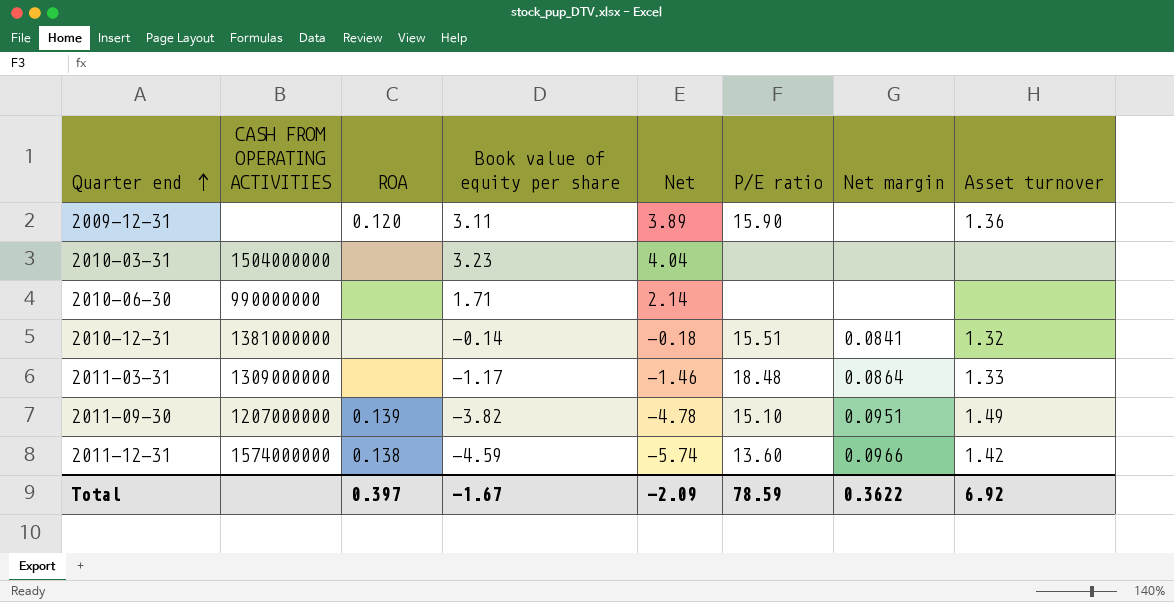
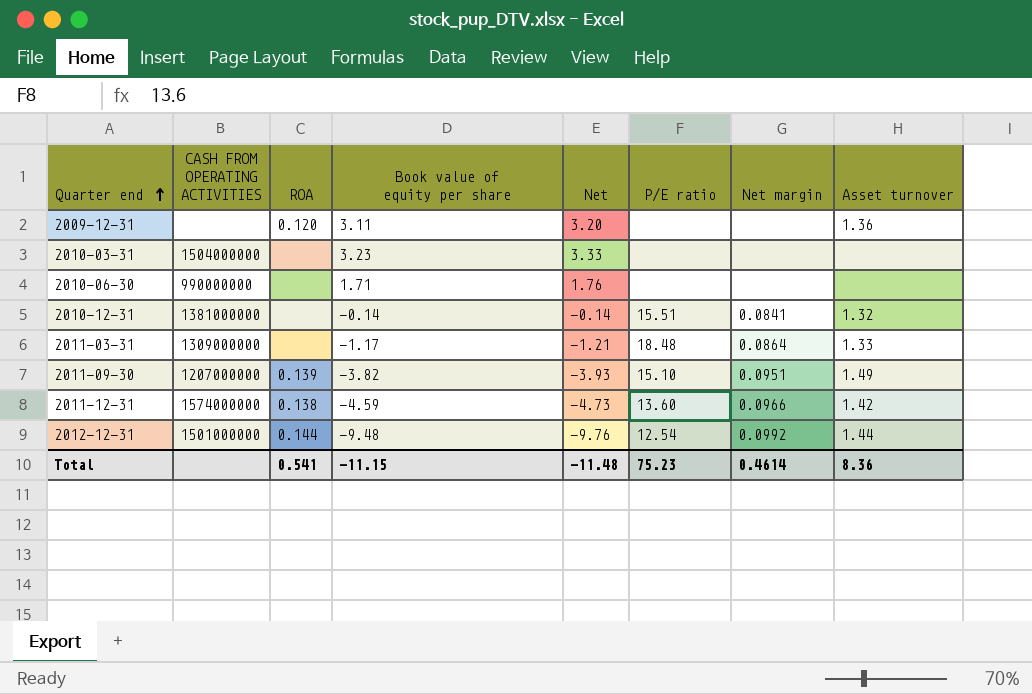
column Net | formula: [Book value of equity per share] * 1.25 -> [Book value of equity per share] * 1.03
2009-12-31 | P/E ratio: 15.90 -> none
row 2012-12-31: none -> 1501000000 | 0.144 | -9.48 | -9.76 | 12.54 | 0.0992 | 1.44
Total | ROA: 0.397 -> 0.541
Total | Book value of equity per share: -1.67 -> -11.15
Total | Net: -2.09 -> -11.48
Total | P/E ratio: 78.59 -> 75.23
Total | Net margin: 0.3622 -> 0.4614
Total | Asset turnover: 6.92 -> 8.36

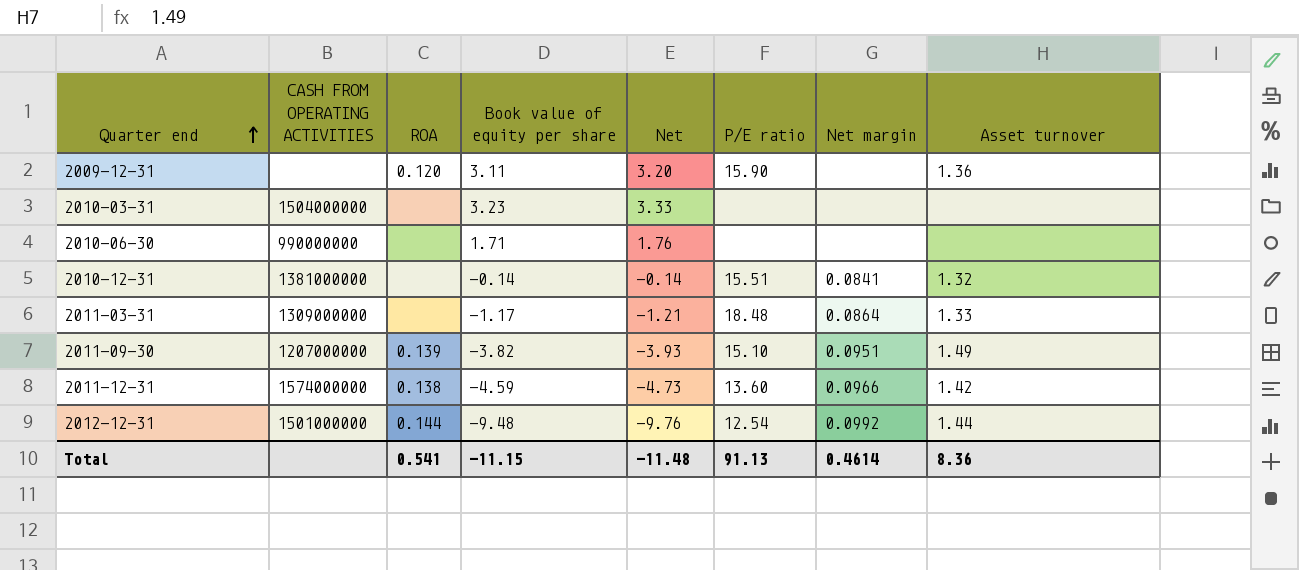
2009-12-31 | P/E ratio: none -> 15.90
Total | P/E ratio: 75.23 -> 91.13

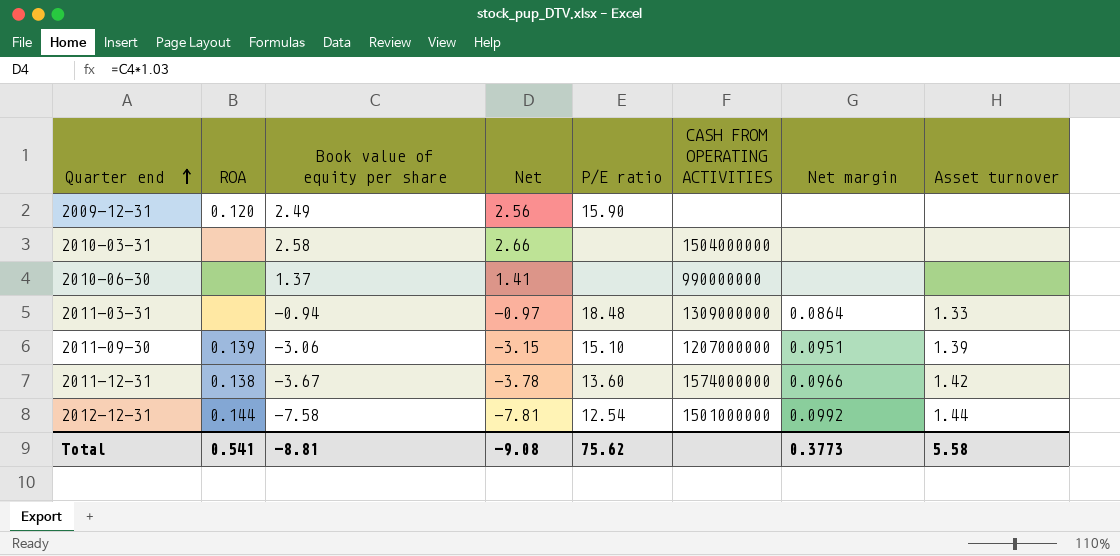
column CASH FROM OPERATING ACTIVITIES | position: 2 -> 6
row 2010-12-31: 1381000000 | none | -0.14 | -0.14 | 15.51 | 0.0841 | 1.32 -> none
2009-12-31 | Book value of equity per share: 3.11 -> 2.49
2009-12-31 | Net: 3.20 -> 2.56
2009-12-31 | Asset turnover: 1.36 -> none
2010-03-31 | Book value of equity per share: 3.23 -> 2.58
2010-03-31 | Net: 3.33 -> 2.66
2010-06-30 | Book value of equity per share: 1.71 -> 1.37
2010-06-30 | Net: 1.76 -> 1.41
2011-03-31 | Book value of equity per share: -1.17 -> -0.94
2011-03-31 | Net: -1.21 -> -0.97
2011-09-30 | Book value of equity per share: -3.82 -> -3.06
2011-09-30 | Net: -3.93 -> -3.15
2011-09-30 | Asset turnover: 1.49 -> 1.39
2011-12-31 | Book value of equity per share: -4.59 -> -3.67
2011-12-31 | Net: -4.73 -> -3.78
2012-12-31 | Book value of equity per share: -9.48 -> -7.58
2012-12-31 | Net: -9.76 -> -7.81
Total | Book value of equity per share: -11.15 -> -8.81
Total | Net: -11.48 -> -9.08
Total | P/E ratio: 91.13 -> 75.62
Total | Net margin: 0.4614 -> 0.3773
Total | Asset turnover: 8.36 -> 5.58

